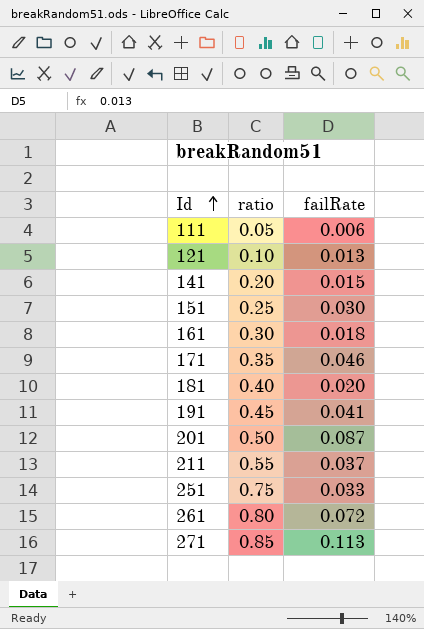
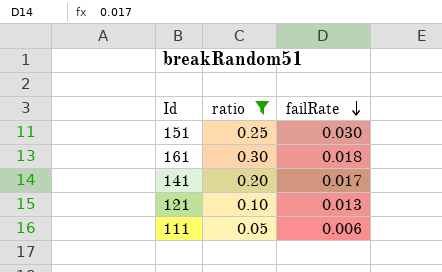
filter: none -> ratio <= 0.30
row order: Id ascending -> failRate descending
141 | failRate: 0.015 -> 0.017

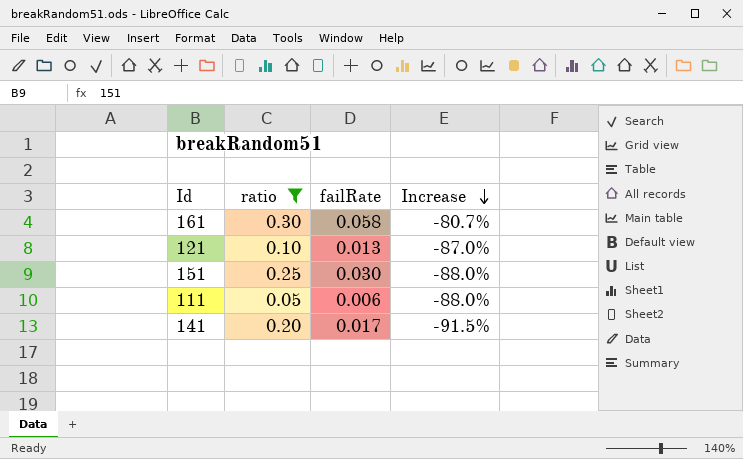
row order: failRate descending -> Increase descending
column Increase | formula: none -> ([failRate] - [ratio]) / [ratio]
161 | failRate: 0.018 -> 0.058

